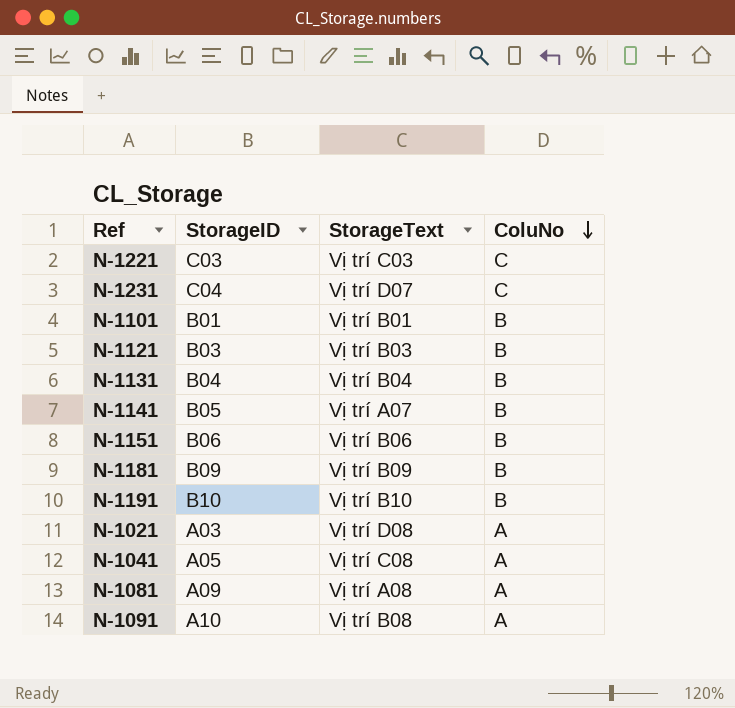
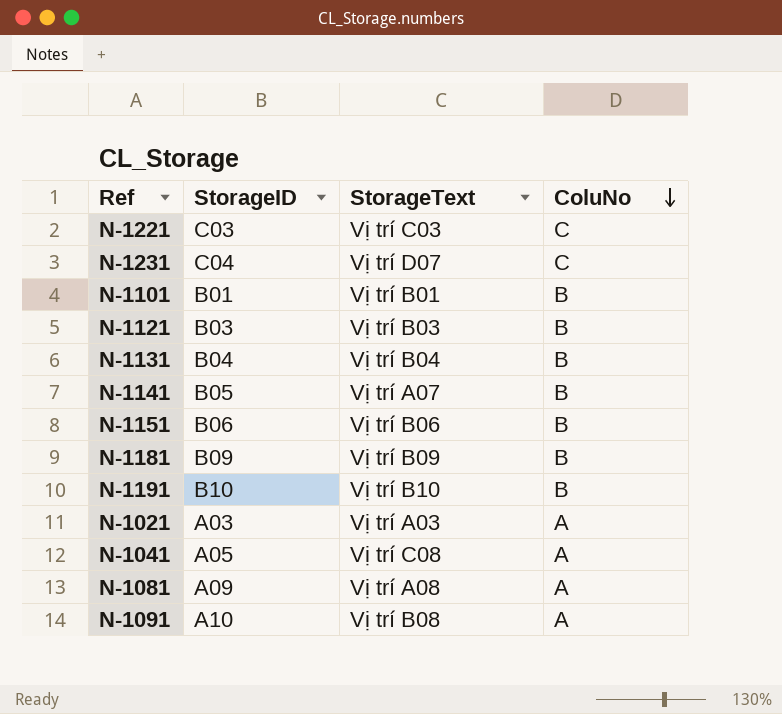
N-1021 | StorageText: Vị trí D08 -> Vị trí A03

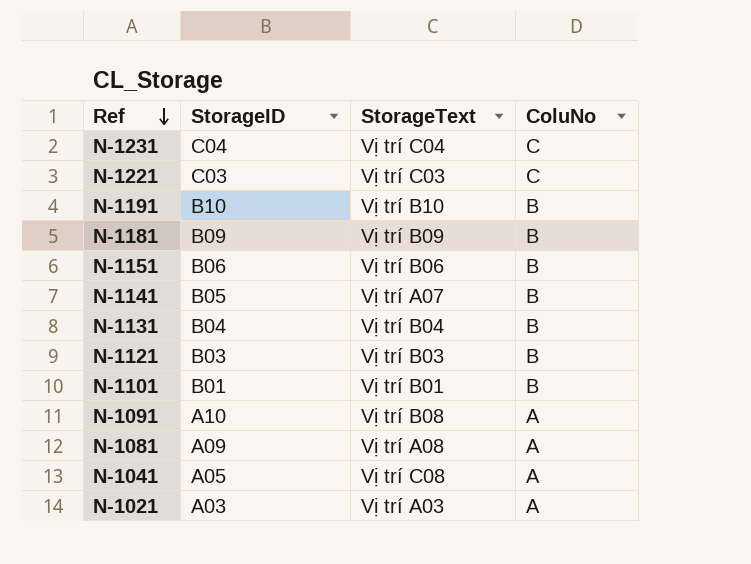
row order: ColuNo descending -> Ref descending
N-1231 | StorageText: Vị trí D07 -> Vị trí C04

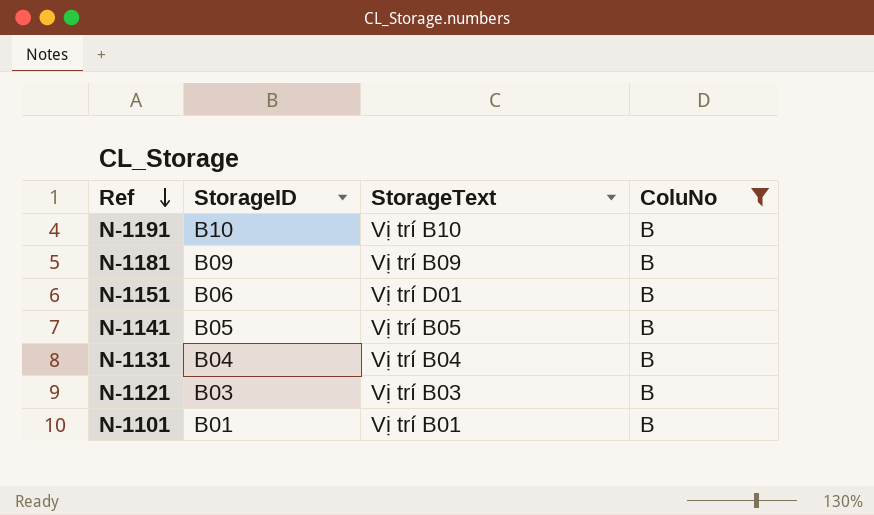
filter: none -> ColuNo = B
N-1151 | StorageText: Vị trí B06 -> Vị trí D01
N-1141 | StorageText: Vị trí A07 -> Vị trí B05

